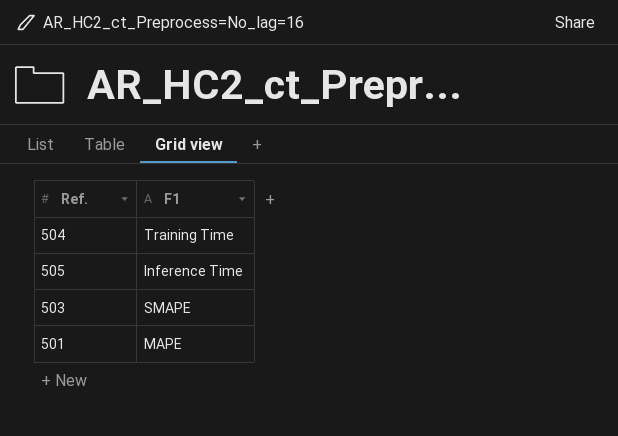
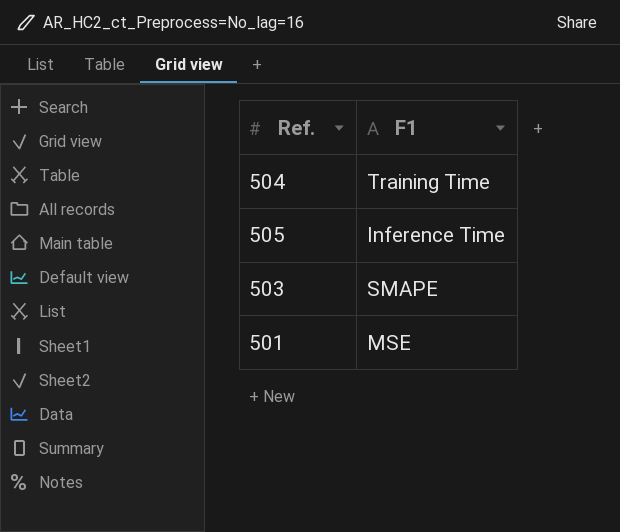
501 | F1: MAPE -> MSE

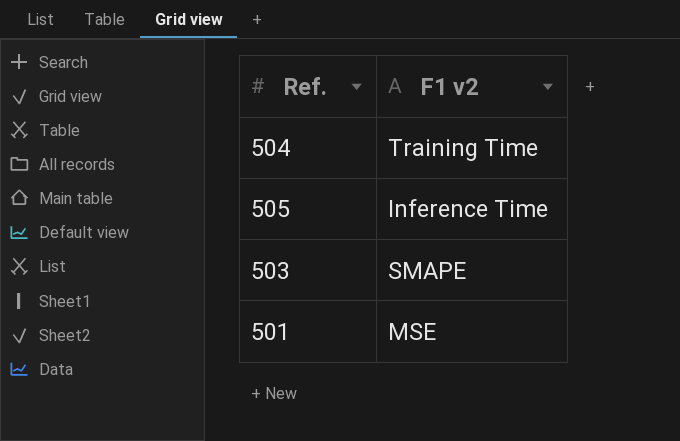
column name: F1 -> F1 v2

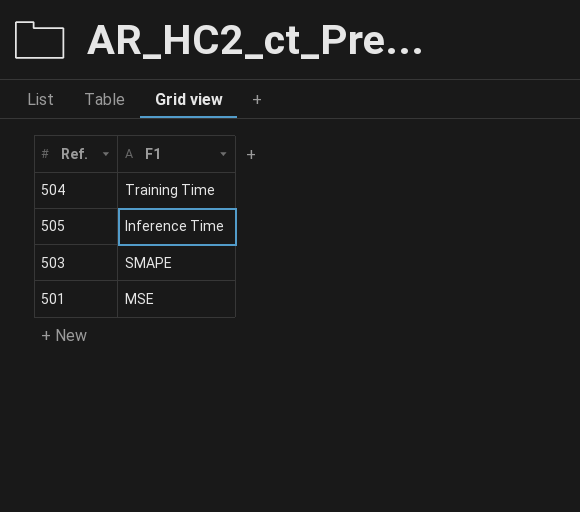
column name: F1 v2 -> F1

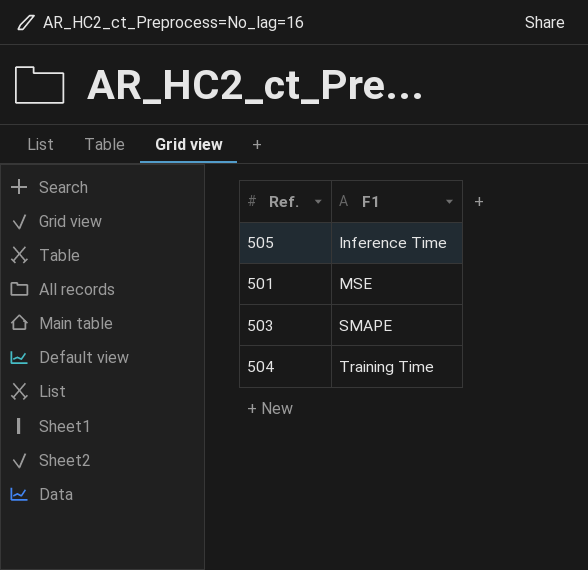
row order: none -> F1 ascending

